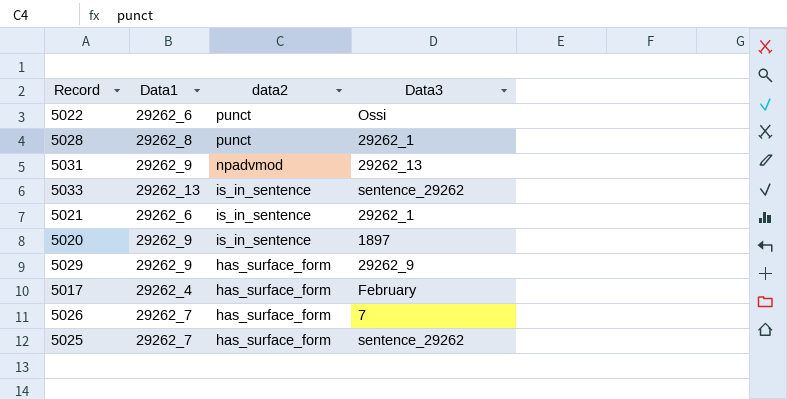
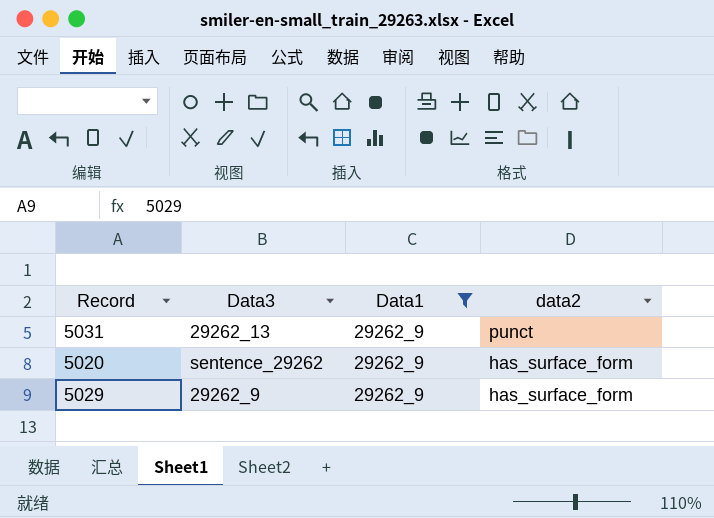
filter: none -> Data1 = 29262_9
column Data3 | position: 4 -> 2
5031 | data2: npadvmod -> punct
5020 | Data3: 1897 -> sentence_29262
5020 | data2: is_in_sentence -> has_surface_form

